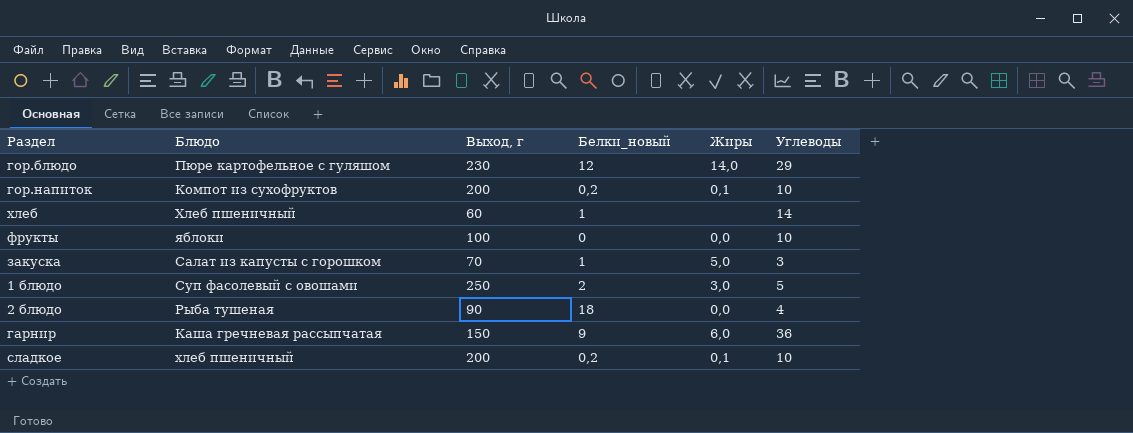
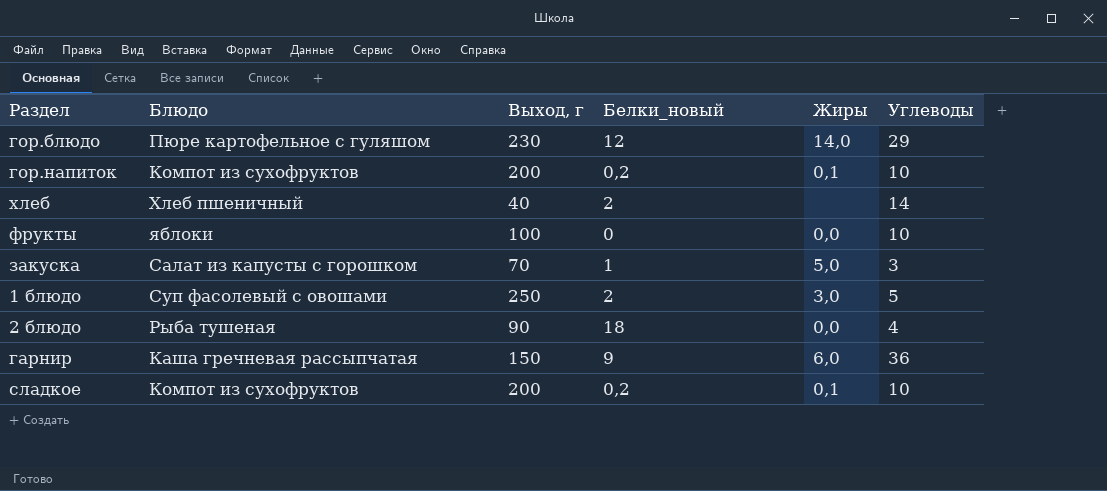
хлеб | Выход, г: 60 -> 40
хлеб | Белки_новый: 1 -> 2
сладкое | Блюдо: хлеб пшеничный -> Компот из сухофруктов

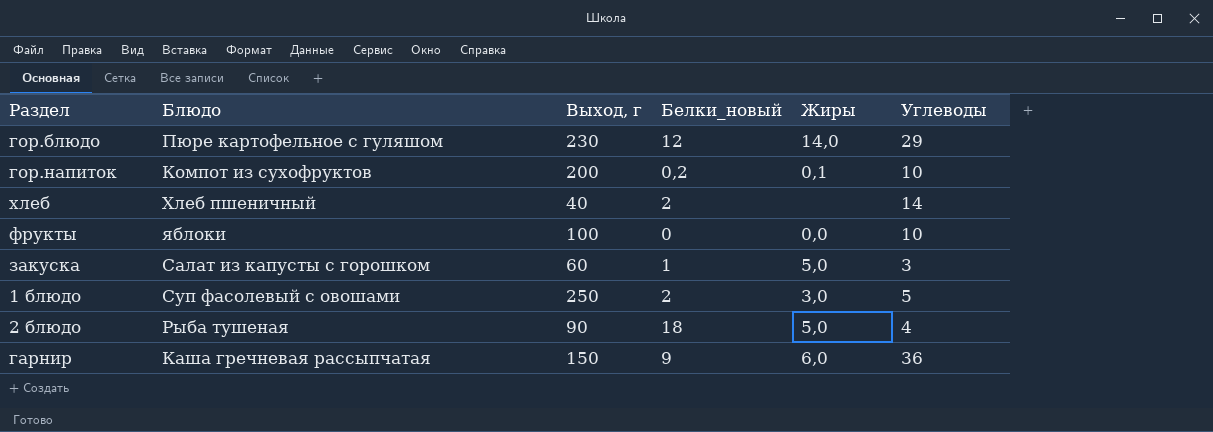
row сладкое: Компот из сухофруктов | 200 | 0,2 | 0,1 | 10 -> none
закуска | Выход, г: 70 -> 60
2 блюдо | Жиры: 0,0 -> 5,0

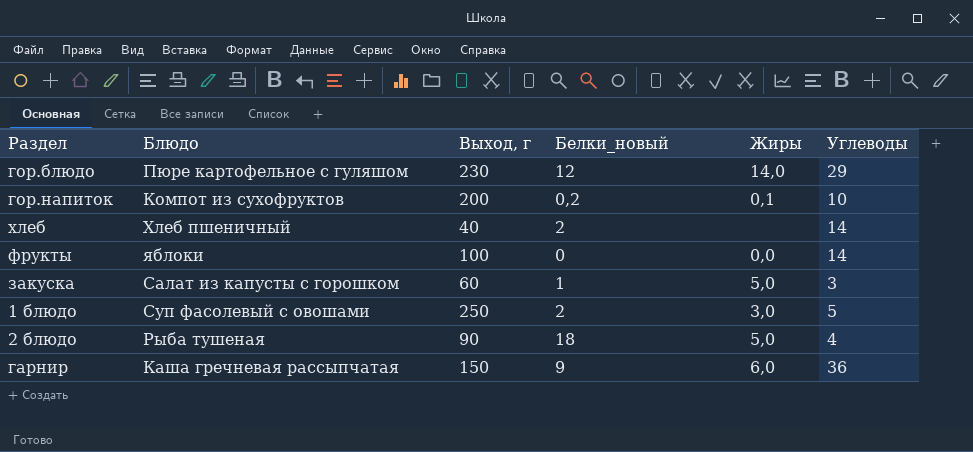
фрукты | Углеводы: 10 -> 14

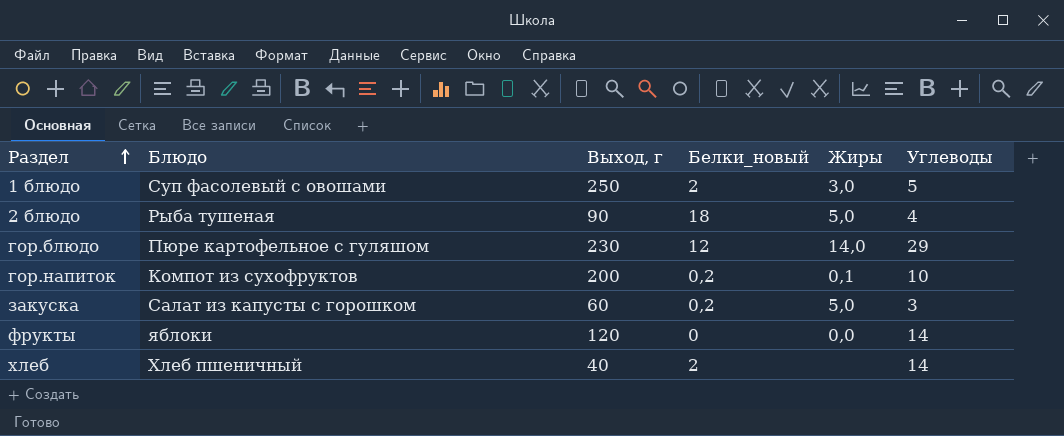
row order: none -> Раздел ascending
row гарнир: Каша гречневая рассыпчатая | 150 | 9 | 6,0 | 36 -> none
закуска | Белки_новый: 1 -> 0,2
фрукты | Выход, г: 100 -> 120

